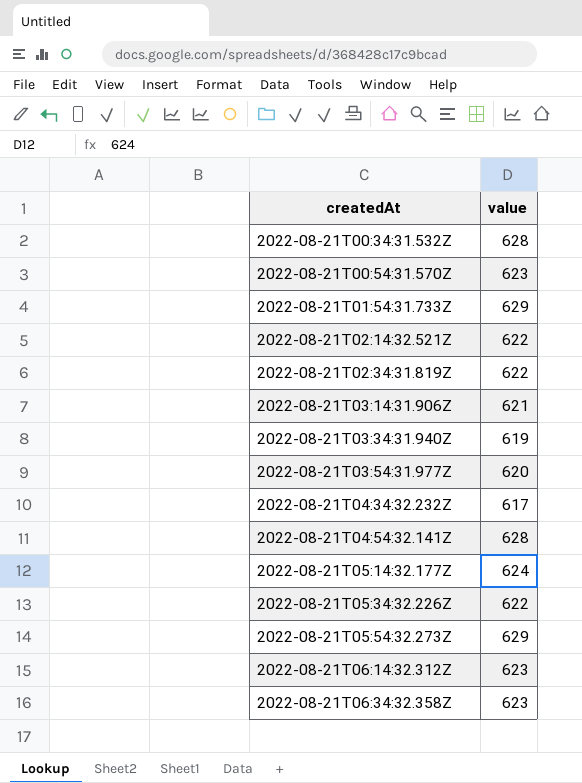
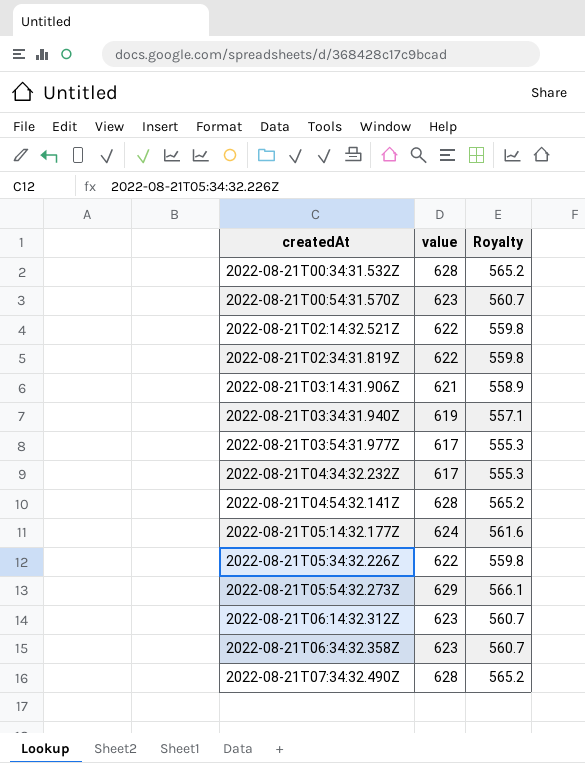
column Royalty | formula: none -> [value] * 0.9
row 2022-08-21T01:54:31.733Z: 629 -> none
2022-08-21T03:54:31.977Z | value: 620 -> 617
row 2022-08-21T07:34:32.490Z: none -> 628 | 565.2

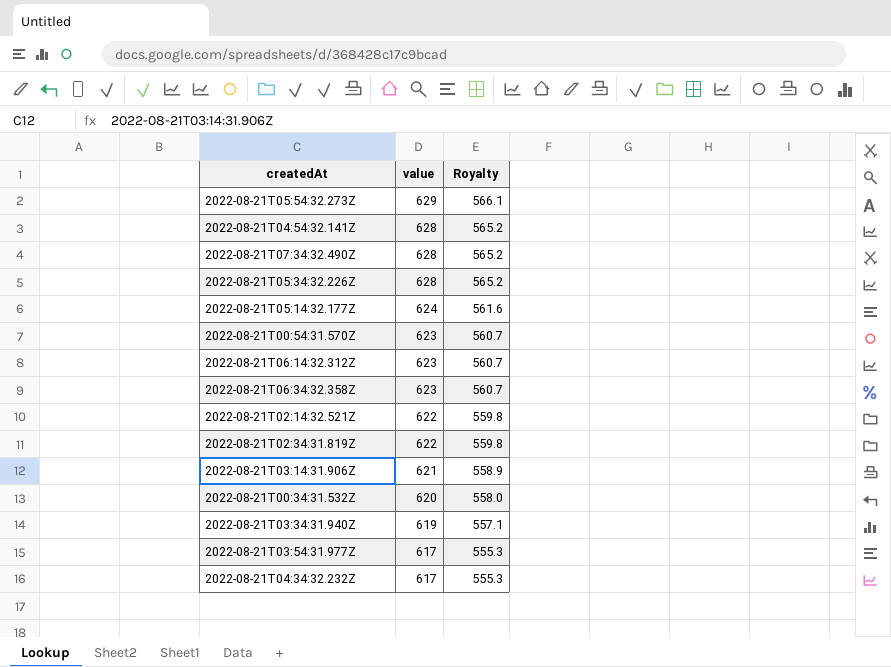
row order: createdAt ascending -> value descending
2022-08-21T05:34:32.226Z | value: 622 -> 628
2022-08-21T05:34:32.226Z | Royalty: 559.8 -> 565.2
2022-08-21T00:34:31.532Z | value: 628 -> 620
2022-08-21T00:34:31.532Z | Royalty: 565.2 -> 558.0

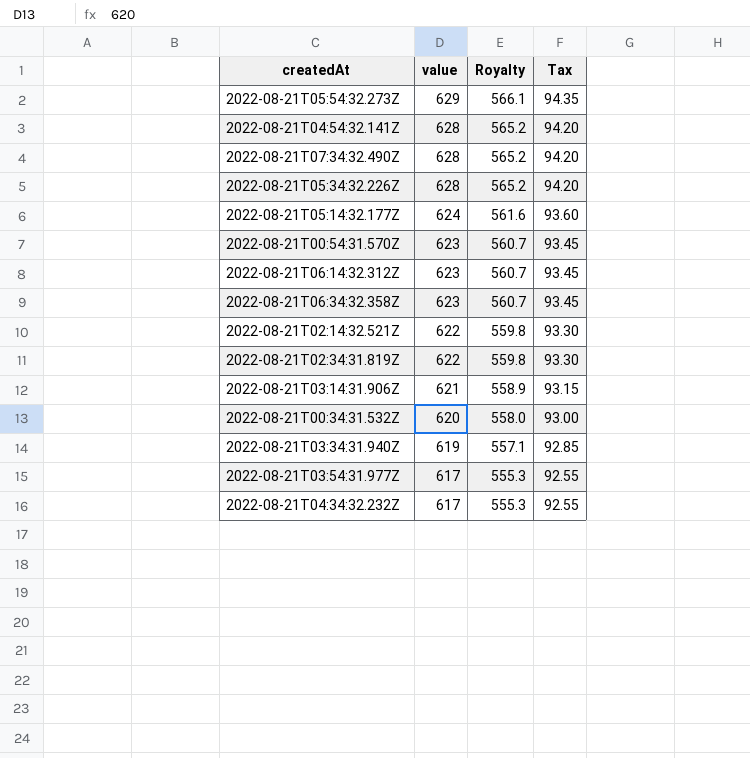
column Tax | formula: none -> [value] * 0.15

